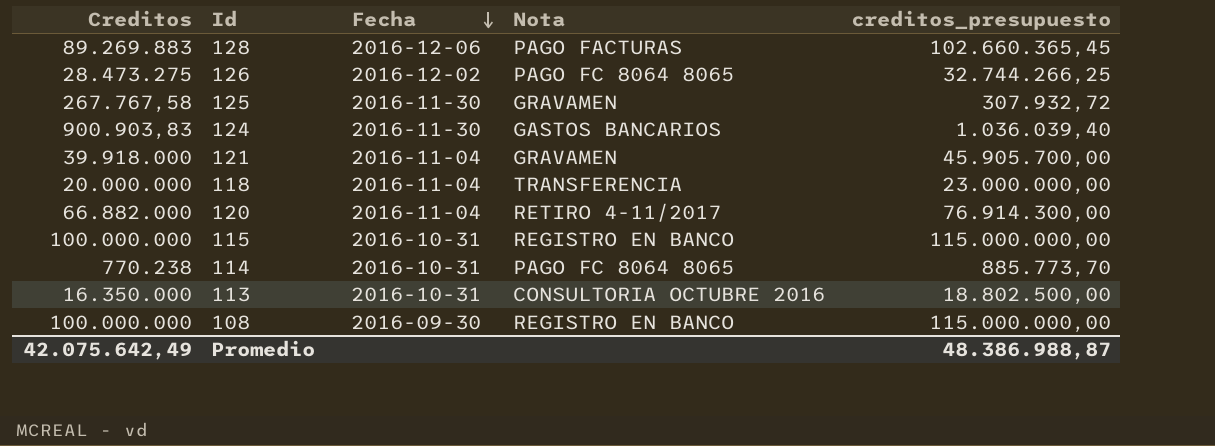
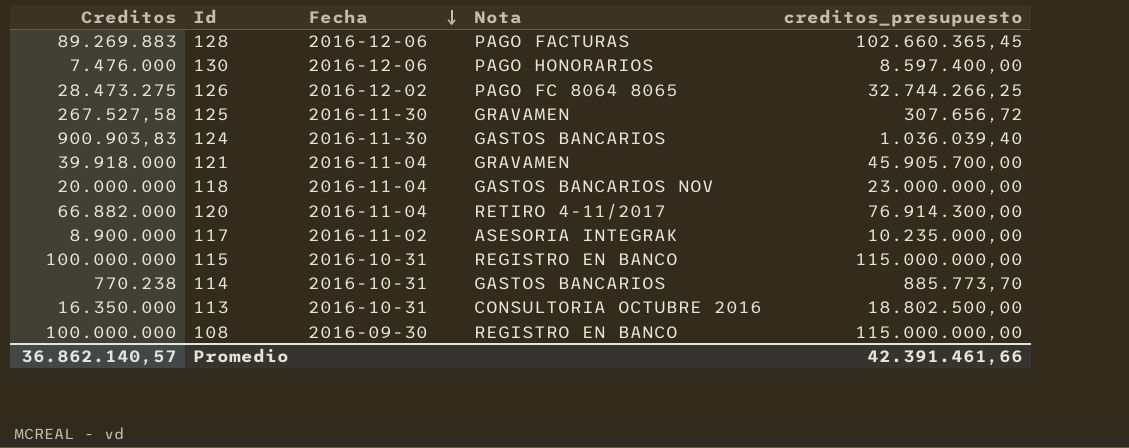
row 130: none -> 7.476.000 | 2016-12-06 | PAGO HONORARIOS | 8.597.400,00
125 | Creditos: 267.767,58 -> 267.527,58
125 | creditos_presupuesto: 307.932,72 -> 307.656,72
118 | Nota: TRANSFERENCIA -> GASTOS BANCARIOS NOV
row 117: none -> 8.900.000 | 2016-11-02 | ASESORIA INTEGRAK | 10.235.000,00
114 | Nota: PAGO FC 8064 8065 -> GASTOS BANCARIOS
Promedio | Creditos: 42.075.642,49 -> 36.862.140,57
Promedio | creditos_presupuesto: 48.386.988,87 -> 42.391.461,66

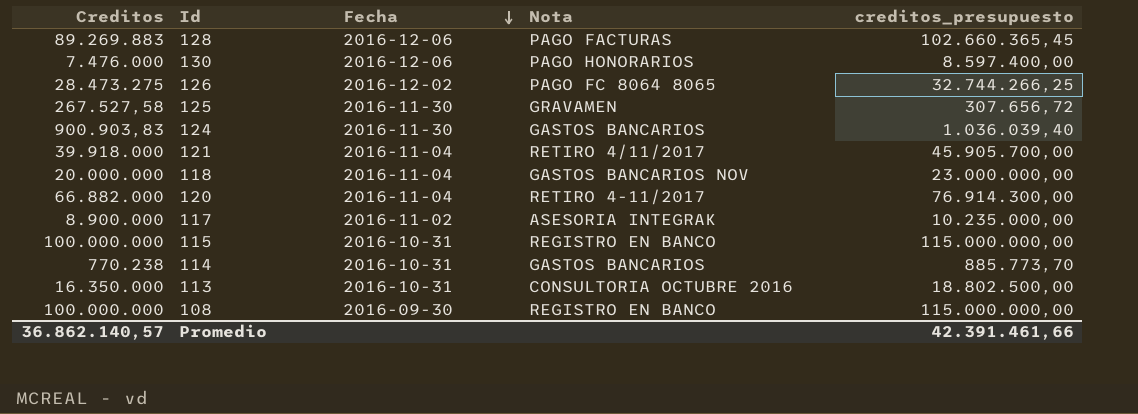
121 | Nota: GRAVAMEN -> RETIRO 4/11/2017

